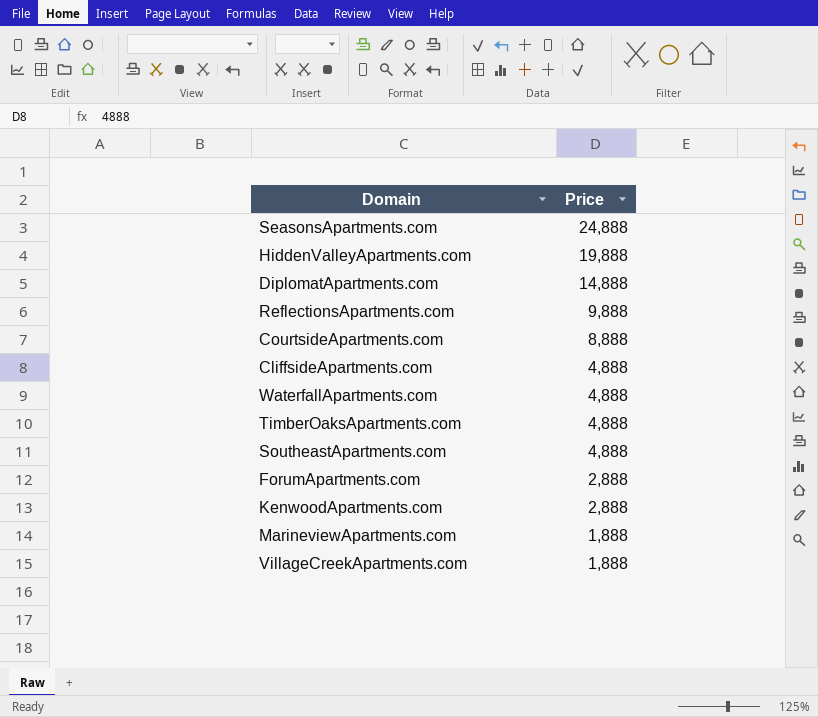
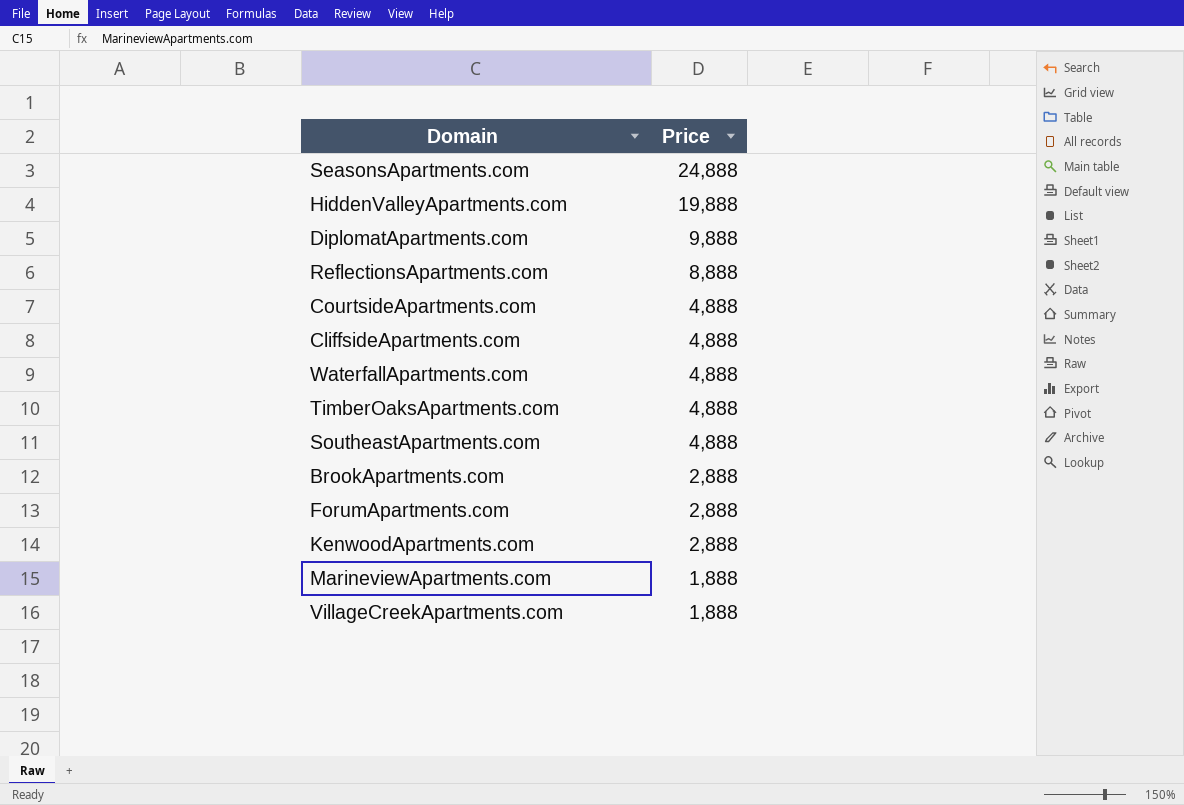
DiplomatApartments.com | Price: 14,888 -> 9,888
ReflectionsApartments.com | Price: 9,888 -> 8,888
CourtsideApartments.com | Price: 8,888 -> 4,888
row BrookApartments.com: none -> 2,888

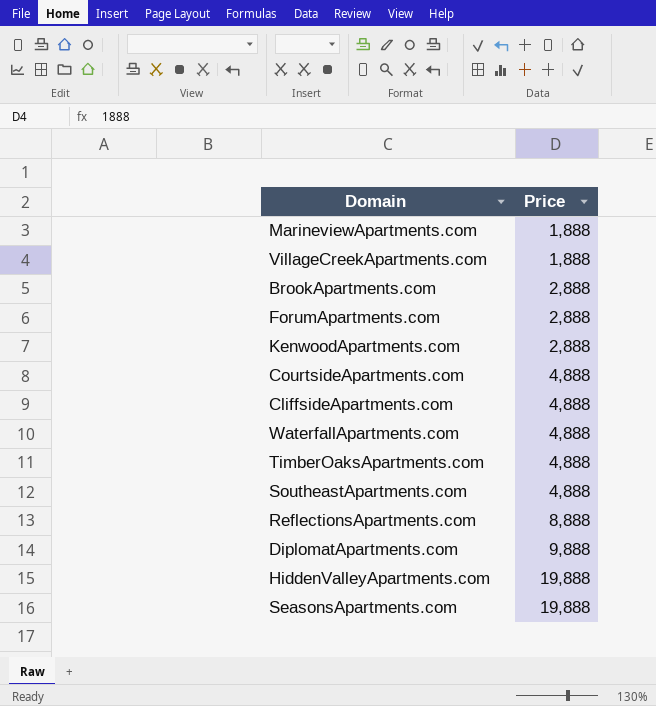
row order: Price descending -> Price ascending
SeasonsApartments.com | Price: 24,888 -> 19,888

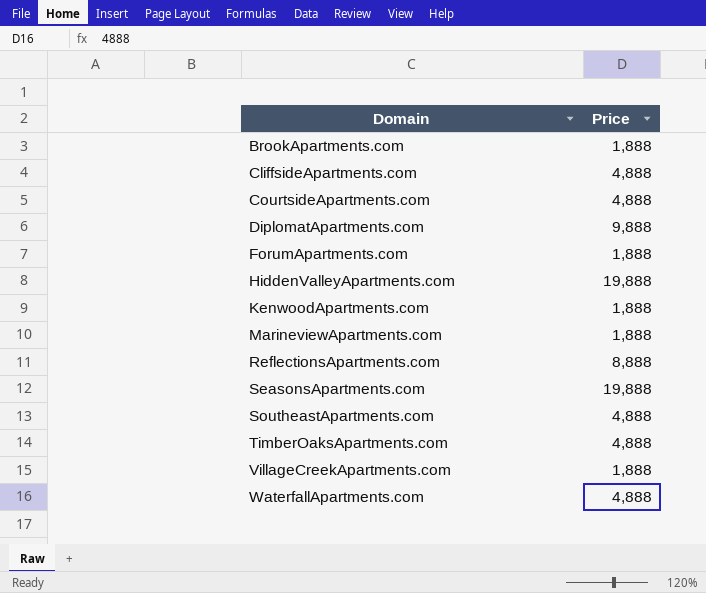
row order: Price ascending -> Domain ascending
BrookApartments.com | Price: 2,888 -> 1,888
ForumApartments.com | Price: 2,888 -> 1,888
KenwoodApartments.com | Price: 2,888 -> 1,888

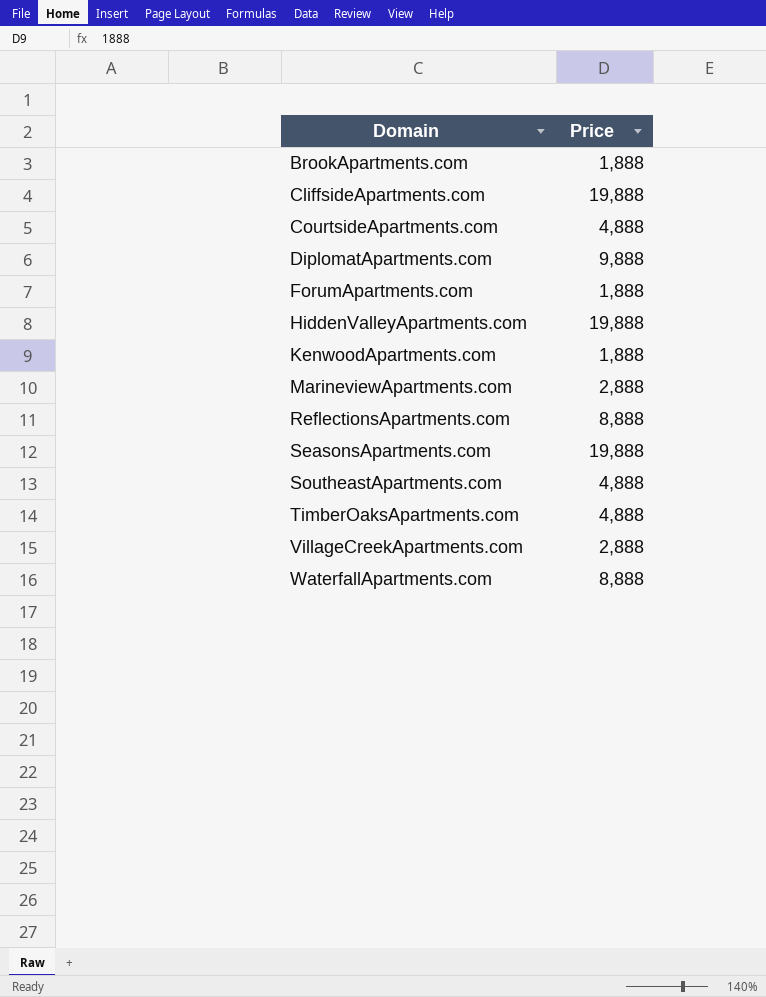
CliffsideApartments.com | Price: 4,888 -> 19,888
MarineviewApartments.com | Price: 1,888 -> 2,888
VillageCreekApartments.com | Price: 1,888 -> 2,888
WaterfallApartments.com | Price: 4,888 -> 8,888

